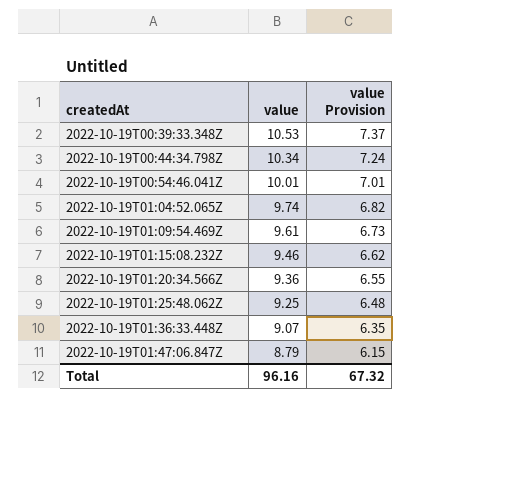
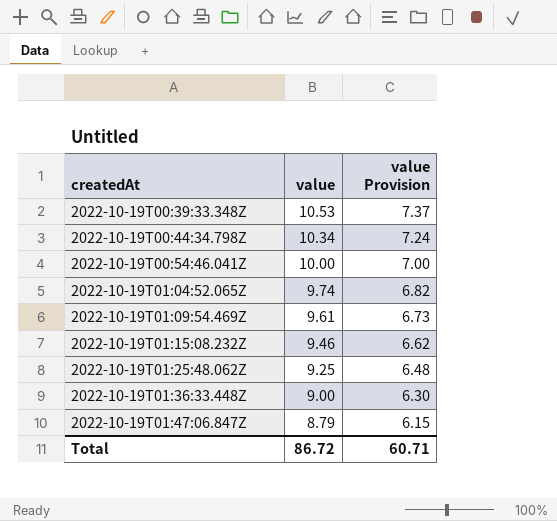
row 2022-10-19T01:20:34.566Z: 9.36 | 6.55 -> none
2022-10-19T00:54:46.041Z | value: 10.01 -> 10.00
2022-10-19T00:54:46.041Z | value Provision: 7.01 -> 7.00
2022-10-19T01:36:33.448Z | value: 9.07 -> 9.00
2022-10-19T01:36:33.448Z | value Provision: 6.35 -> 6.30
Total | value: 96.16 -> 86.72
Total | value Provision: 67.32 -> 60.71

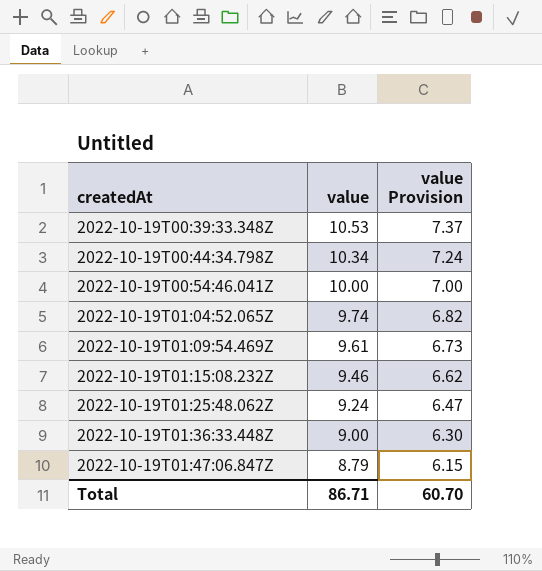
2022-10-19T01:25:48.062Z | value: 9.25 -> 9.24
2022-10-19T01:25:48.062Z | value Provision: 6.48 -> 6.47
Total | value: 86.72 -> 86.71
Total | value Provision: 60.71 -> 60.70

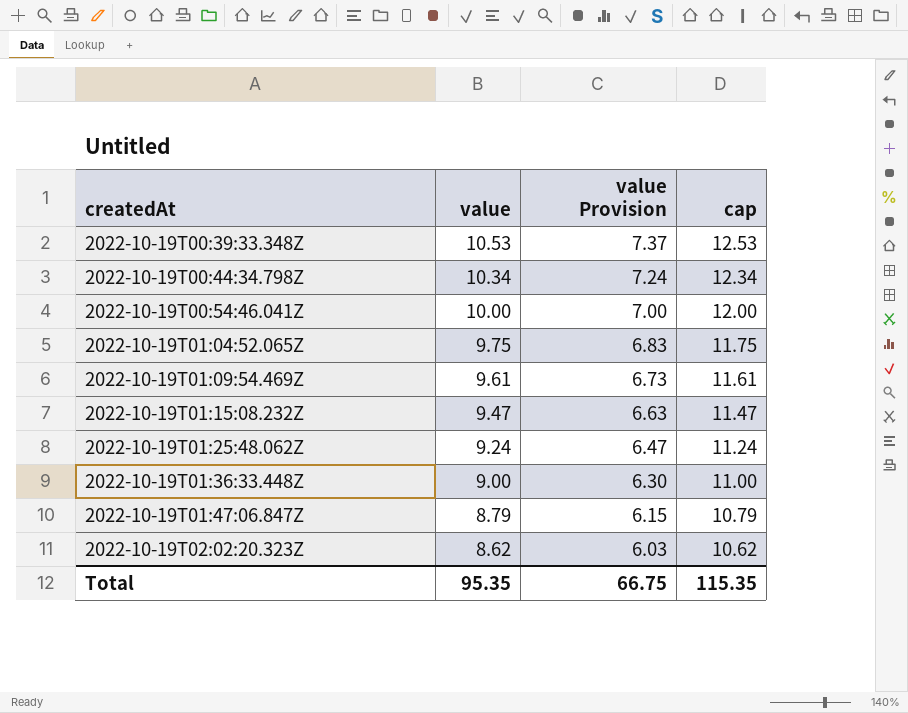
column cap | formula: none -> [value] + 2
2022-10-19T01:04:52.065Z | value: 9.74 -> 9.75
2022-10-19T01:04:52.065Z | value Provision: 6.82 -> 6.83
2022-10-19T01:15:08.232Z | value: 9.46 -> 9.47
2022-10-19T01:15:08.232Z | value Provision: 6.62 -> 6.63
row 2022-10-19T02:02:20.323Z: none -> 8.62 | 6.03 | 10.62
Total | value: 86.71 -> 95.35
Total | value Provision: 60.70 -> 66.75

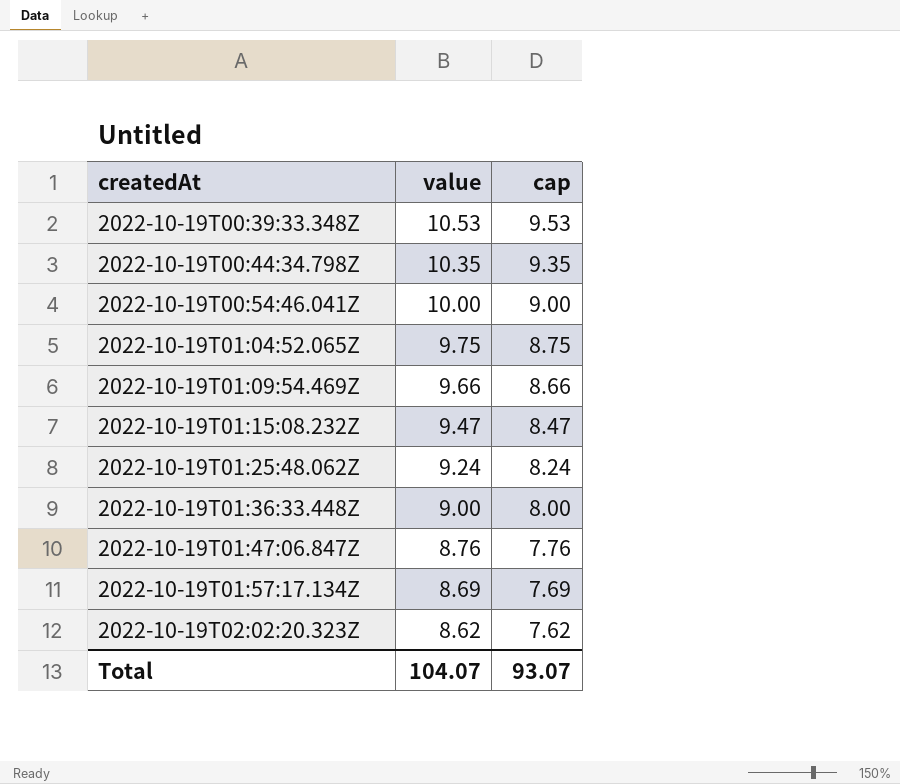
column value Provision | formula: [value] * 0.7 -> none
column cap | formula: [value] + 2 -> [value] - 1
2022-10-19T00:44:34.798Z | value: 10.34 -> 10.35
2022-10-19T01:09:54.469Z | value: 9.61 -> 9.66
2022-10-19T01:47:06.847Z | value: 8.79 -> 8.76
row 2022-10-19T01:57:17.134Z: none -> 8.69 | 7.69
Total | value: 95.35 -> 104.07
Total | cap: 115.35 -> 93.07

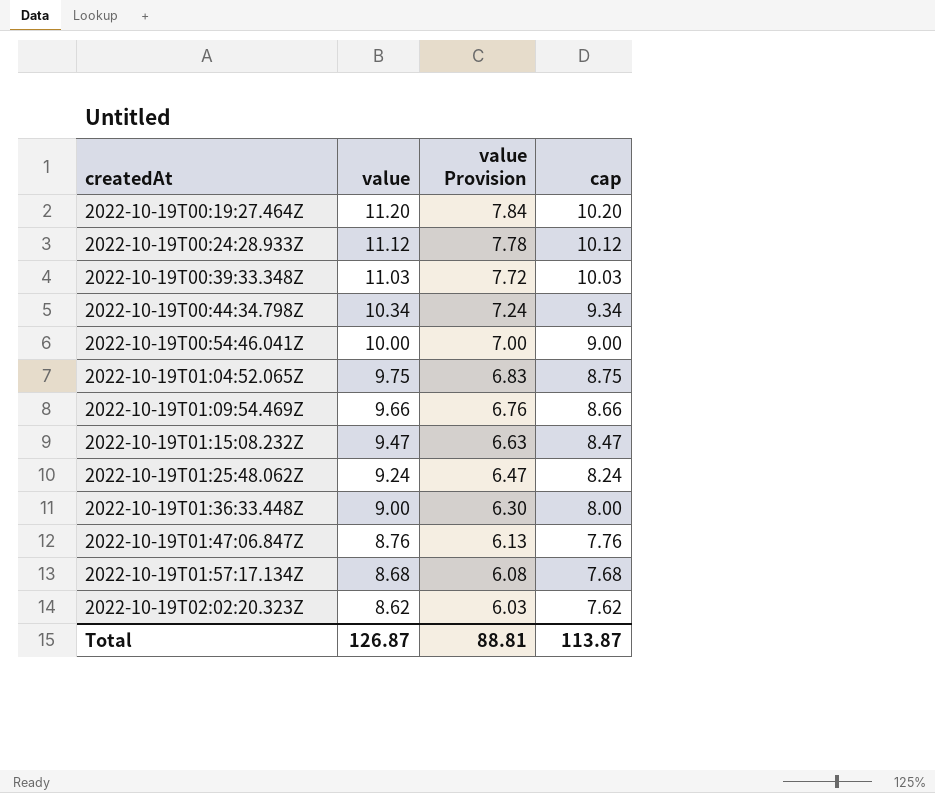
column value Provision | formula: none -> [value] * 0.7
row 2022-10-19T00:19:27.464Z: none -> 11.20 | 7.84 | 10.20
row 2022-10-19T00:24:28.933Z: none -> 11.12 | 7.78 | 10.12
2022-10-19T00:39:33.348Z | value: 10.53 -> 11.03
2022-10-19T00:39:33.348Z | cap: 9.53 -> 10.03
2022-10-19T00:44:34.798Z | value: 10.35 -> 10.34
2022-10-19T00:44:34.798Z | cap: 9.35 -> 9.34
2022-10-19T01:57:17.134Z | value: 8.69 -> 8.68
2022-10-19T01:57:17.134Z | cap: 7.69 -> 7.68
Total | value: 104.07 -> 126.87
Total | cap: 93.07 -> 113.87

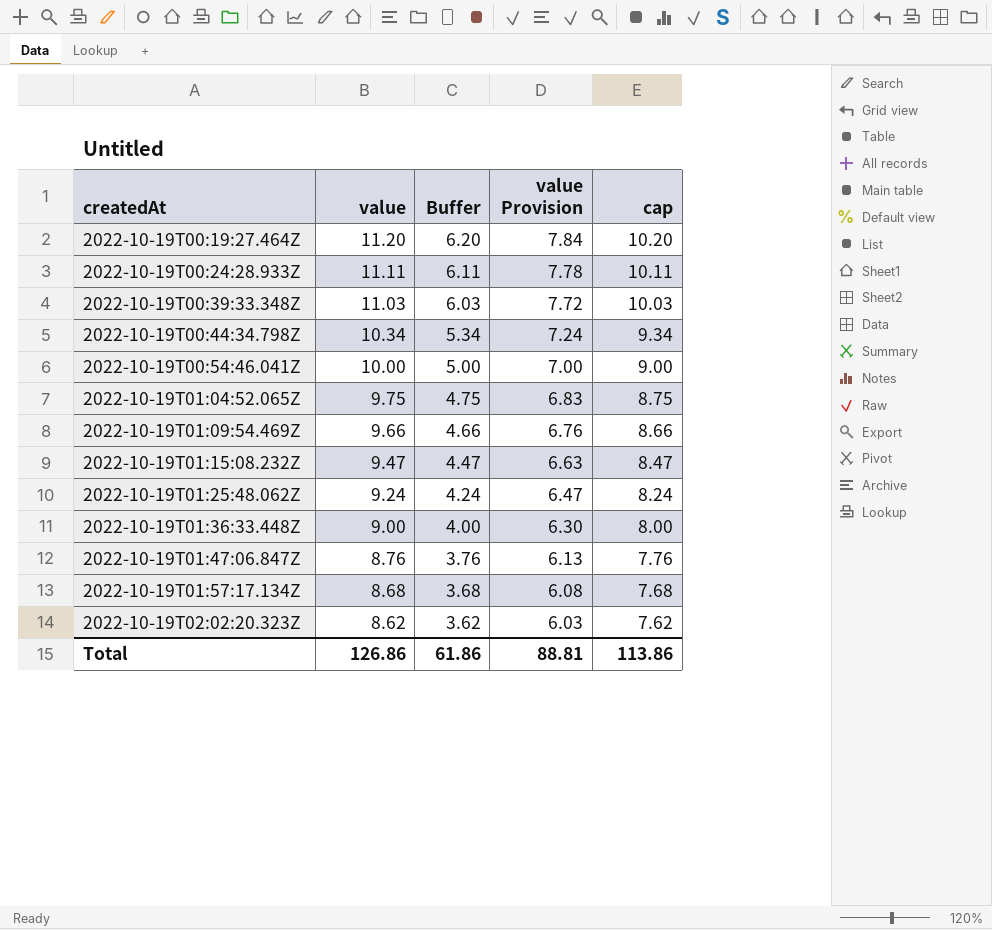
column Buffer | formula: none -> [value] - 5
2022-10-19T00:24:28.933Z | value: 11.12 -> 11.11
2022-10-19T00:24:28.933Z | cap: 10.12 -> 10.11
Total | value: 126.87 -> 126.86
Total | cap: 113.87 -> 113.86

